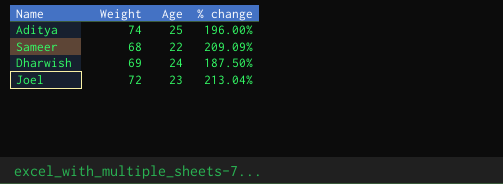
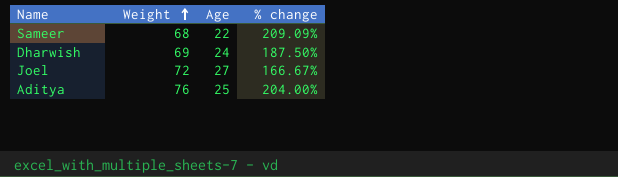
row order: none -> Weight ascending
Joel | Age: 23 -> 27
Joel | % change: 213.04% -> 166.67%
Aditya | Weight: 74 -> 76
Aditya | % change: 196.00% -> 204.00%

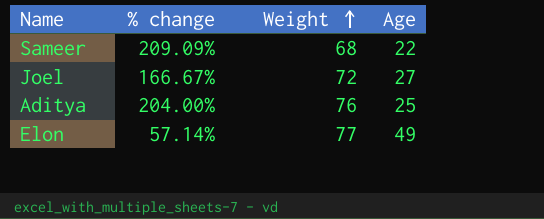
column % change | position: 4 -> 2
row Dharwish: 69 | 24 | 187.50% -> none
row Elon: none -> 57.14% | 77 | 49

